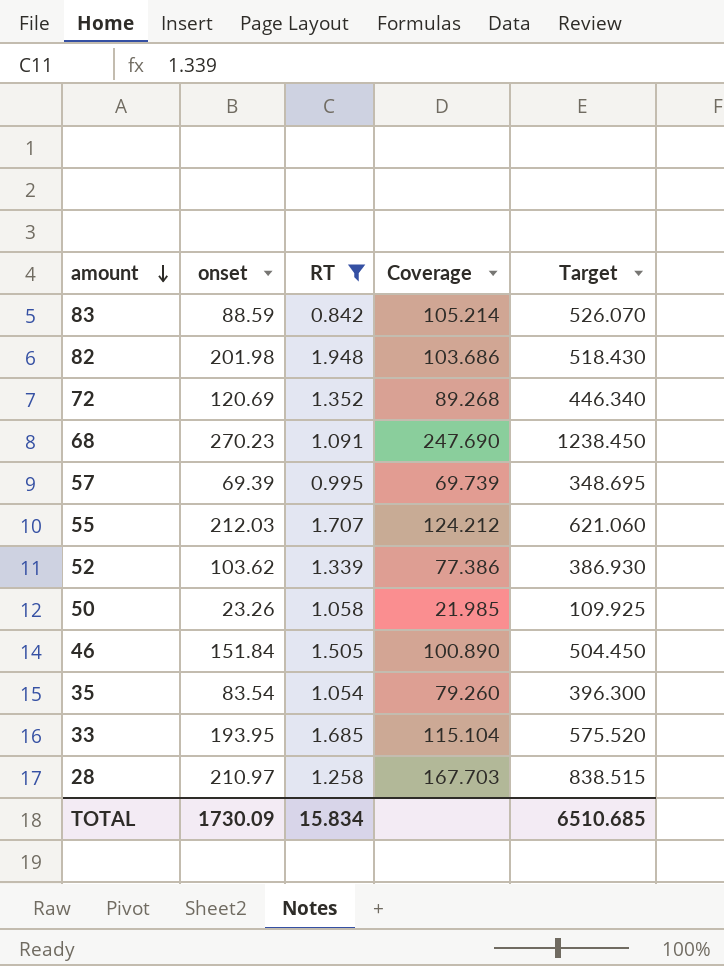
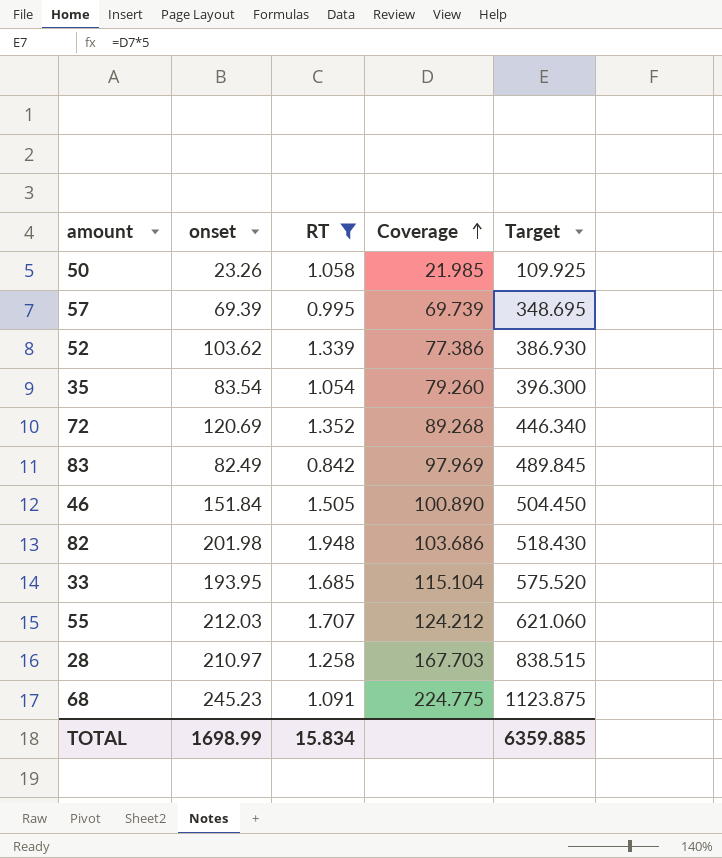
row order: amount descending -> Coverage ascending
83 | onset: 88.59 -> 82.49
83 | Coverage: 105.214 -> 97.969
83 | Target: 526.070 -> 489.845
68 | onset: 270.23 -> 245.23
68 | Coverage: 247.690 -> 224.775
68 | Target: 1238.450 -> 1123.875
TOTAL | onset: 1730.09 -> 1698.99
TOTAL | Target: 6510.685 -> 6359.885

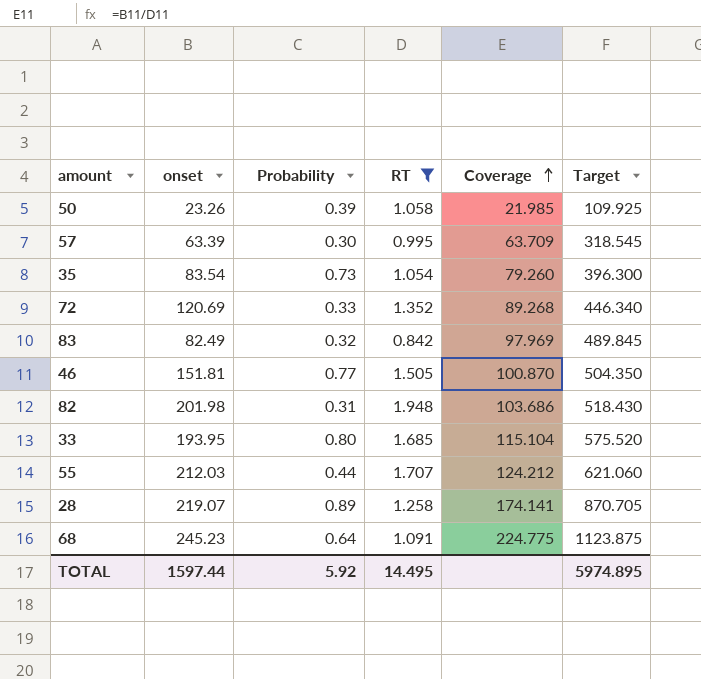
column Probability | position: none -> 3
row 52: 103.62 | 1.339 | 77.386 | 386.930 -> none
57 | onset: 69.39 -> 63.39
57 | Coverage: 69.739 -> 63.709
57 | Target: 348.695 -> 318.545
46 | onset: 151.84 -> 151.81
46 | Coverage: 100.890 -> 100.870
46 | Target: 504.450 -> 504.350
28 | onset: 210.97 -> 219.07
28 | Coverage: 167.703 -> 174.141
28 | Target: 838.515 -> 870.705
TOTAL | onset: 1698.99 -> 1597.44
TOTAL | RT: 15.834 -> 14.495
TOTAL | Target: 6359.885 -> 5974.895

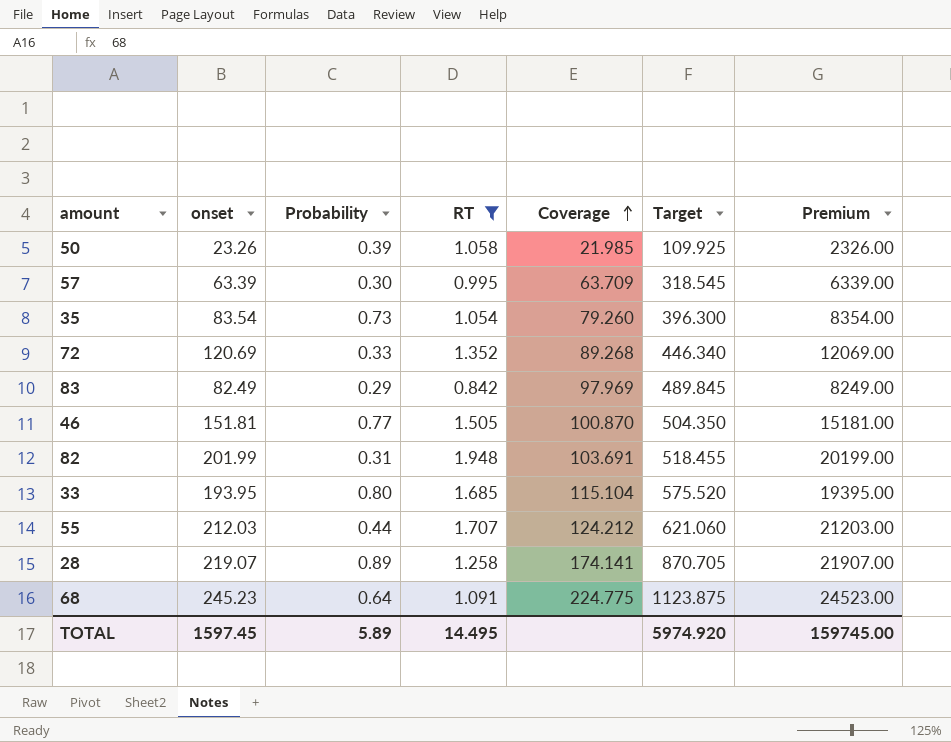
column Premium | formula: none -> [onset] * 100
83 | Probability: 0.32 -> 0.29
82 | onset: 201.98 -> 201.99
82 | Coverage: 103.686 -> 103.691
82 | Target: 518.430 -> 518.455
TOTAL | onset: 1597.44 -> 1597.45
TOTAL | Probability: 5.92 -> 5.89
TOTAL | Target: 5974.895 -> 5974.920

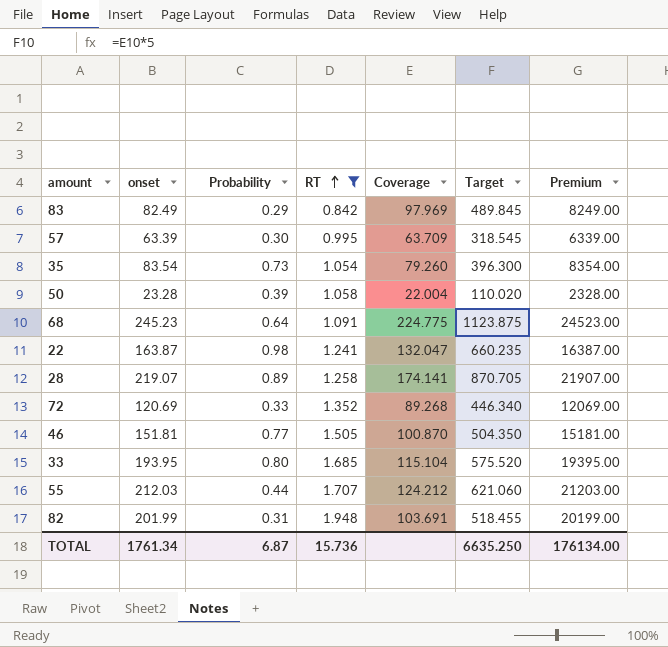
row order: Coverage ascending -> RT ascending
50 | onset: 23.26 -> 23.28
50 | Coverage: 21.985 -> 22.004
50 | Target: 109.925 -> 110.020
50 | Premium: 2326.00 -> 2328.00
row 22: none -> 163.87 | 0.98 | 1.241 | 132.047 | 660.235 | 16387.00
TOTAL | onset: 1597.45 -> 1761.34
TOTAL | Probability: 5.89 -> 6.87
TOTAL | RT: 14.495 -> 15.736
TOTAL | Target: 5974.920 -> 6635.250
TOTAL | Premium: 159745.00 -> 176134.00

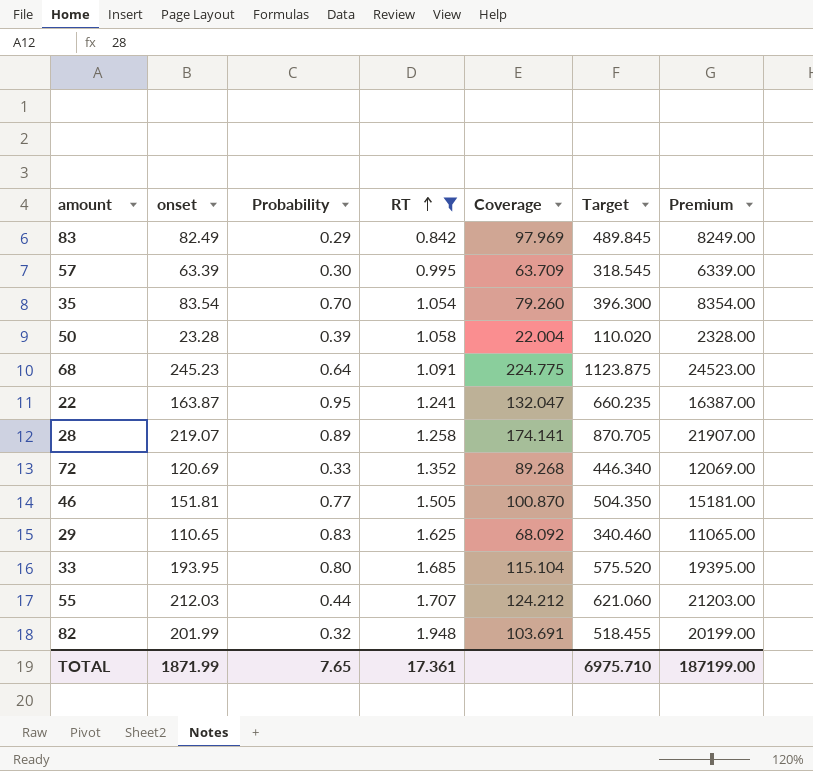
35 | Probability: 0.73 -> 0.70
22 | Probability: 0.98 -> 0.95
row 29: none -> 110.65 | 0.83 | 1.625 | 68.092 | 340.460 | 11065.00
82 | Probability: 0.31 -> 0.32
TOTAL | onset: 1761.34 -> 1871.99
TOTAL | Probability: 6.87 -> 7.65
TOTAL | RT: 15.736 -> 17.361
TOTAL | Target: 6635.250 -> 6975.710
TOTAL | Premium: 176134.00 -> 187199.00

